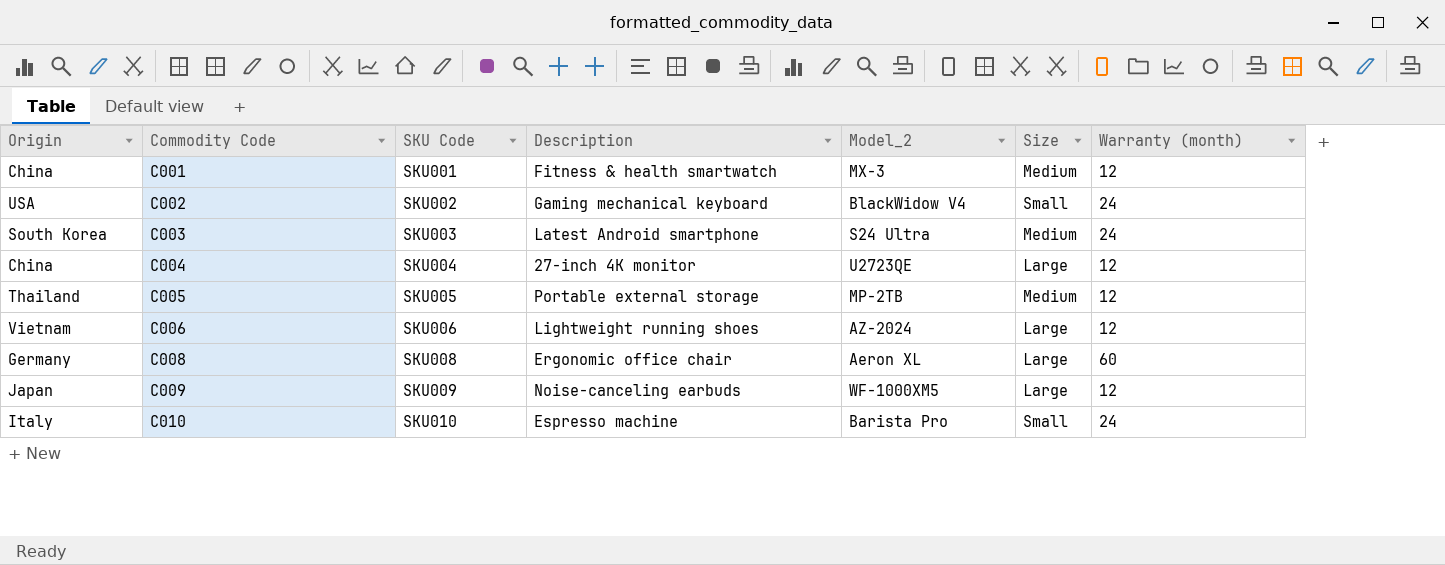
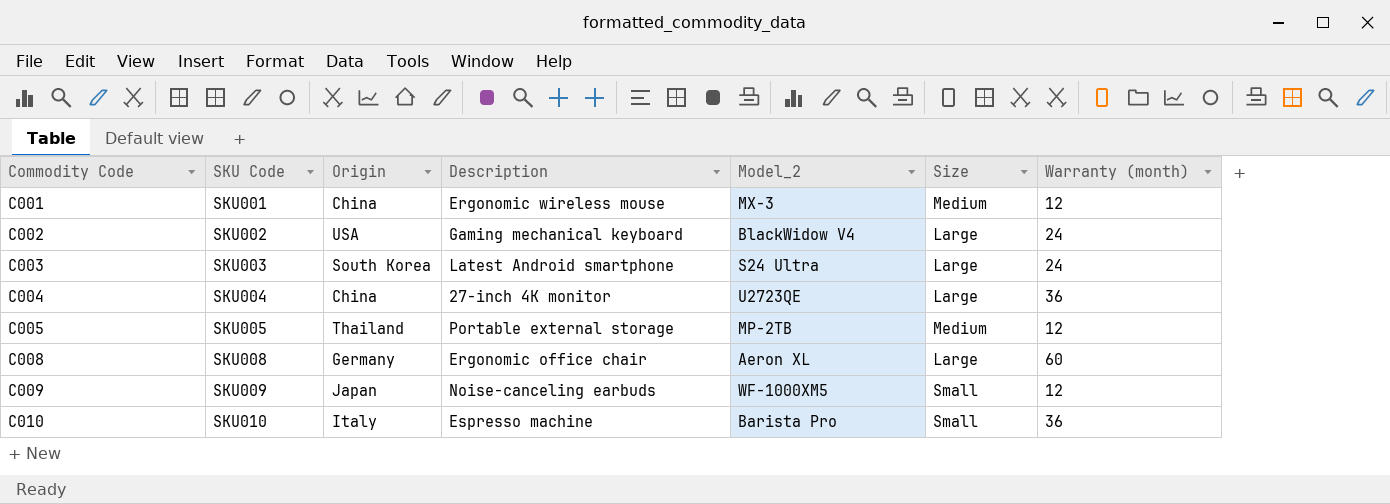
column Origin | position: 1 -> 3
row C006: Vietnam | SKU006 | Lightweight running shoes | AZ-2024 | Large | 12 -> none
C001 | Description: Fitness & health smartwatch -> Ergonomic wireless mouse
C002 | Size: Small -> Large
C003 | Size: Medium -> Large
C004 | Warranty (month): 12 -> 36
C009 | Size: Large -> Small
C010 | Warranty (month): 24 -> 36

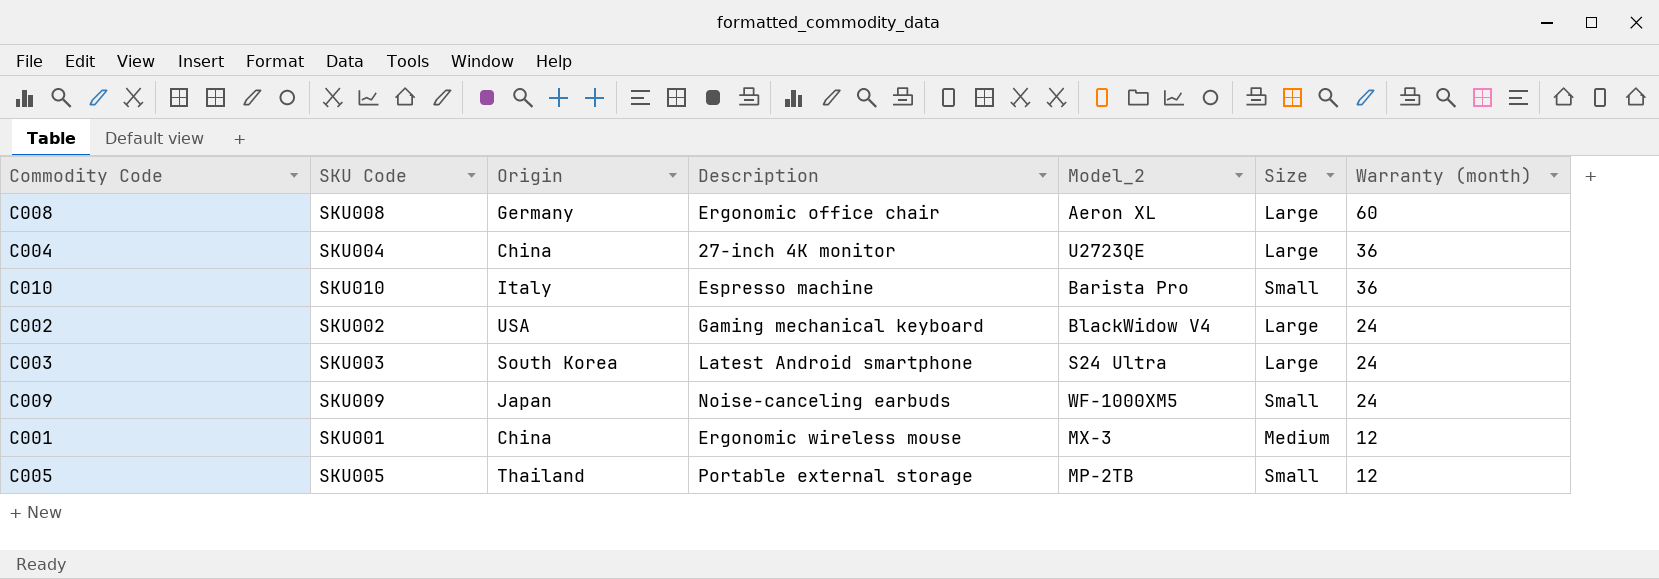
row order: Commodity Code ascending -> Warranty (month) descending
C009 | Warranty (month): 12 -> 24
C005 | Size: Medium -> Small

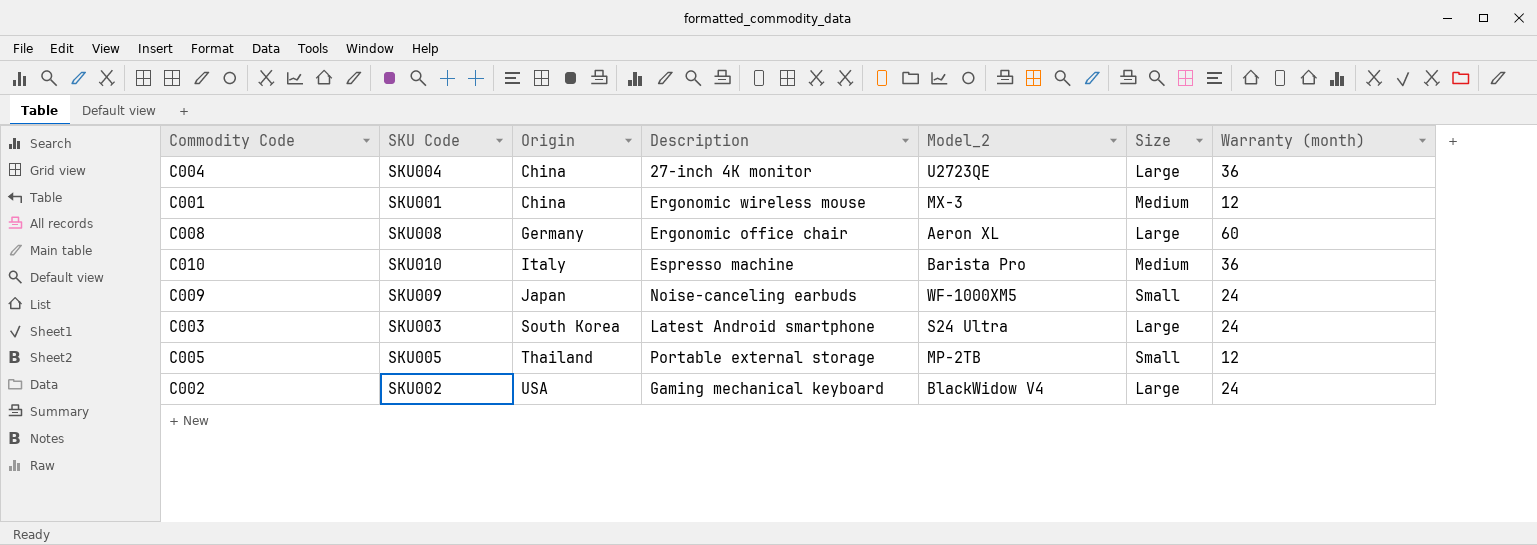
row order: Warranty (month) descending -> Origin ascending
C010 | Size: Small -> Medium

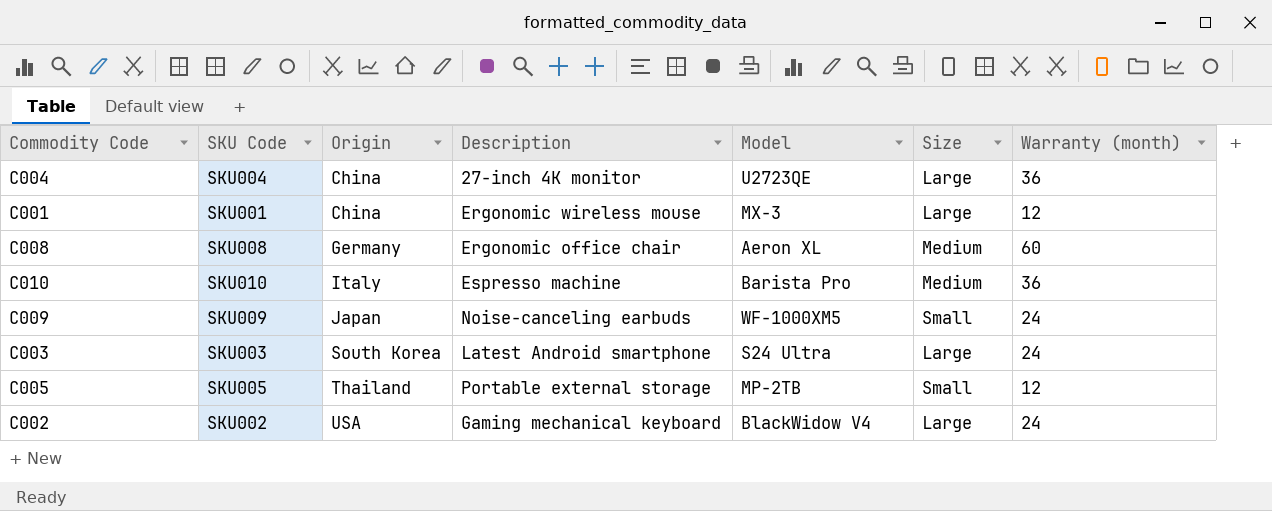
column name: Model_2 -> Model
C001 | Size: Medium -> Large
C008 | Size: Large -> Medium

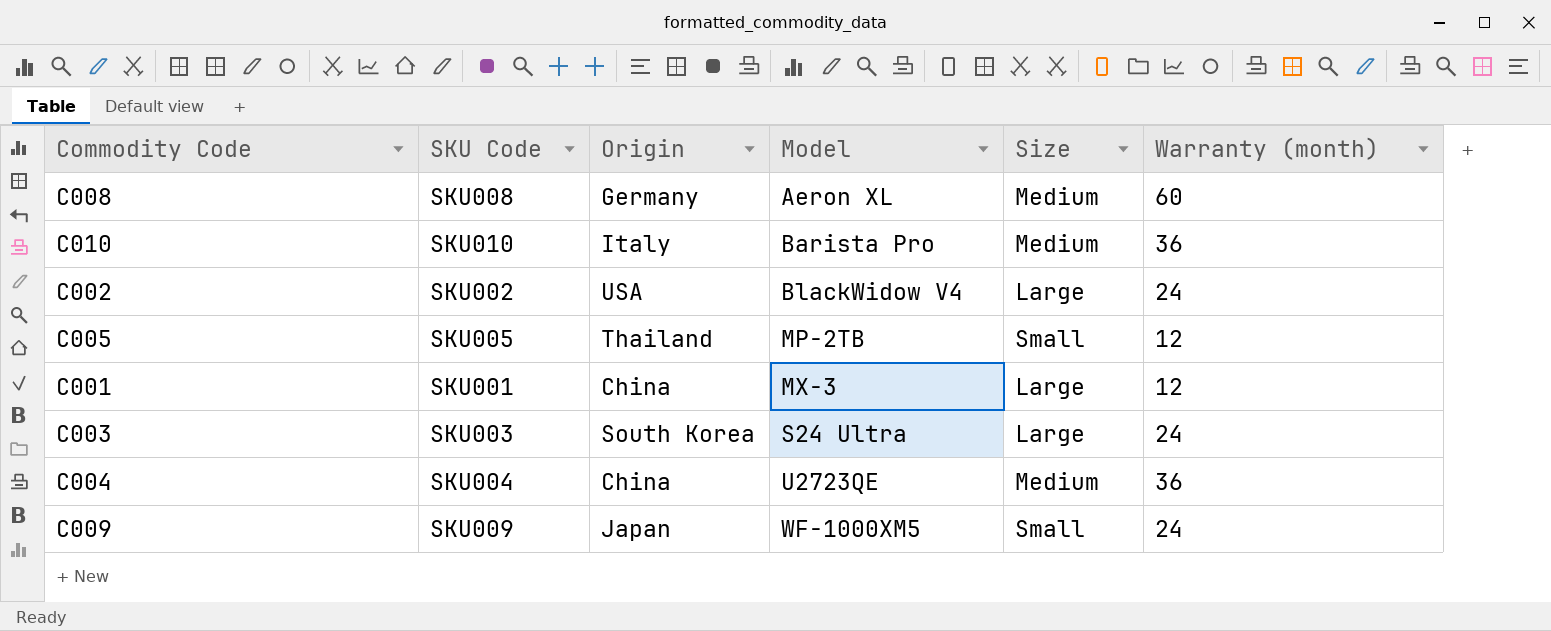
row order: Origin ascending -> Model ascending
column Description | position: 4 -> none
C004 | Size: Large -> Medium

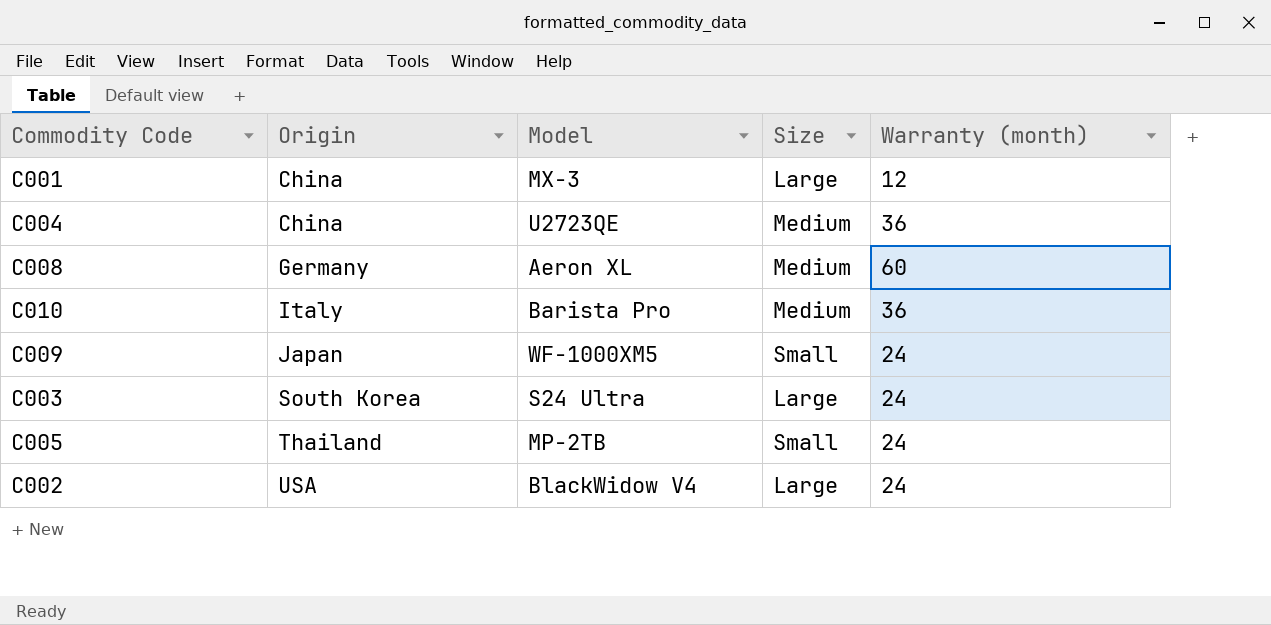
row order: Model ascending -> Origin ascending
column SKU Code | position: 2 -> none
C005 | Warranty (month): 12 -> 24

